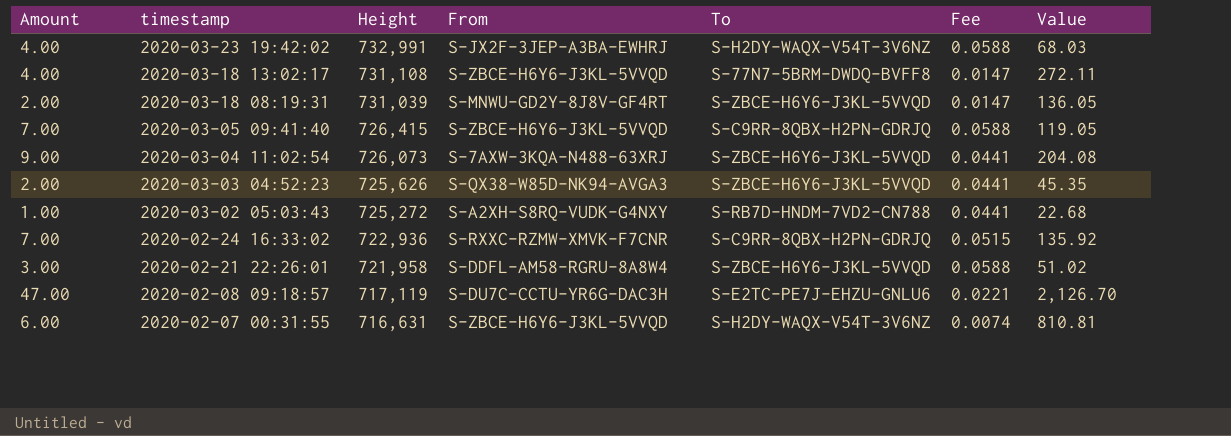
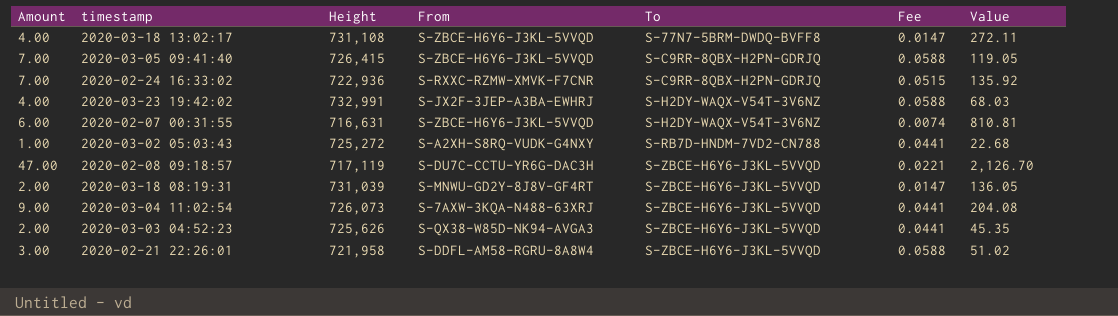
row order: timestamp descending -> To ascending
2020-02-08 09:18:57 | To: S-E2TC-PE7J-EHZU-GNLU6 -> S-ZBCE-H6Y6-J3KL-5VVQD

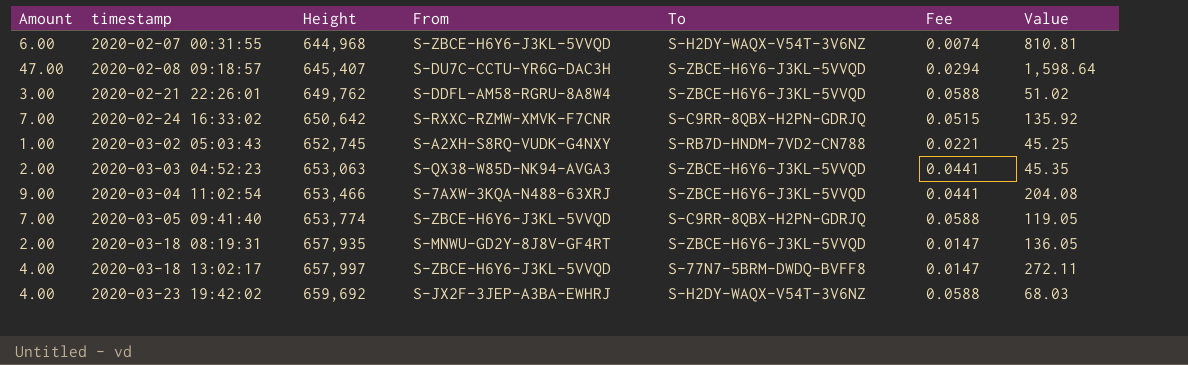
row order: To ascending -> timestamp ascending
2020-02-07 00:31:55 | Height: 716,631 -> 644,968
2020-02-08 09:18:57 | Height: 717,119 -> 645,407
2020-02-08 09:18:57 | Fee: 0.0221 -> 0.0294
2020-02-08 09:18:57 | Value: 2,126.70 -> 1,598.64
2020-02-21 22:26:01 | Height: 721,958 -> 649,762
2020-02-24 16:33:02 | Height: 722,936 -> 650,642
2020-03-02 05:03:43 | Height: 725,272 -> 652,745
2020-03-02 05:03:43 | Fee: 0.0441 -> 0.0221
2020-03-02 05:03:43 | Value: 22.68 -> 45.25
2020-03-03 04:52:23 | Height: 725,626 -> 653,063
2020-03-04 11:02:54 | Height: 726,073 -> 653,466
2020-03-05 09:41:40 | Height: 726,415 -> 653,774
2020-03-18 08:19:31 | Height: 731,039 -> 657,935
2020-03-18 13:02:17 | Height: 731,108 -> 657,997
2020-03-23 19:42:02 | Height: 732,991 -> 659,692

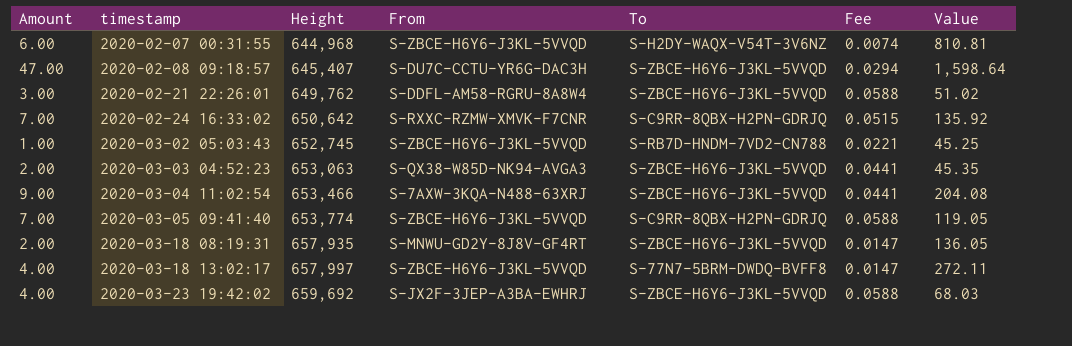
2020-03-02 05:03:43 | From: S-A2XH-S8RQ-VUDK-G4NXY -> S-ZBCE-H6Y6-J3KL-5VVQD
2020-03-23 19:42:02 | To: S-H2DY-WAQX-V54T-3V6NZ -> S-ZBCE-H6Y6-J3KL-5VVQD

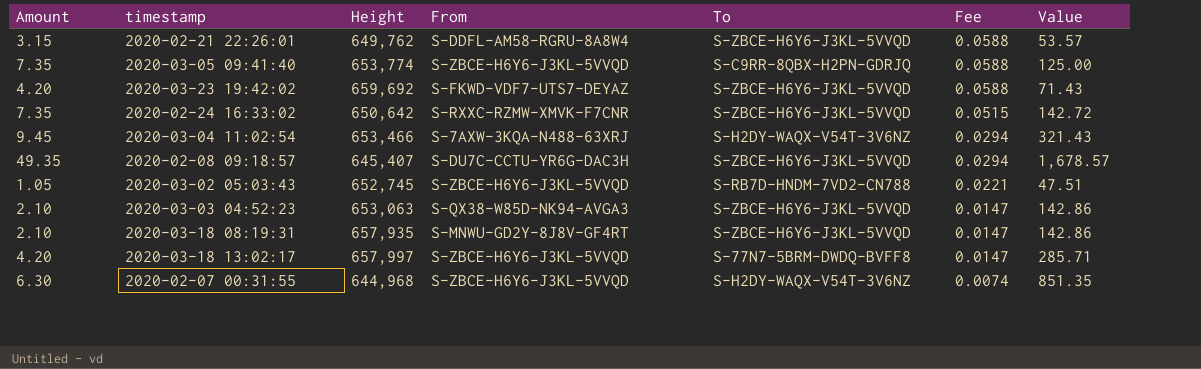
row order: timestamp ascending -> Fee descending
2020-02-21 22:26:01 | Amount: 3.00 -> 3.15
2020-02-21 22:26:01 | Value: 51.02 -> 53.57
2020-03-05 09:41:40 | Amount: 7.00 -> 7.35
2020-03-05 09:41:40 | Value: 119.05 -> 125.00
2020-03-23 19:42:02 | Amount: 4.00 -> 4.20
2020-03-23 19:42:02 | From: S-JX2F-3JEP-A3BA-EWHRJ -> S-FKWD-VDF7-UTS7-DEYAZ
2020-03-23 19:42:02 | Value: 68.03 -> 71.43
2020-02-24 16:33:02 | Amount: 7.00 -> 7.35
2020-02-24 16:33:02 | To: S-C9RR-8QBX-H2PN-GDRJQ -> S-ZBCE-H6Y6-J3KL-5VVQD
2020-02-24 16:33:02 | Value: 135.92 -> 142.72
2020-03-04 11:02:54 | Amount: 9.00 -> 9.45
2020-03-04 11:02:54 | To: S-ZBCE-H6Y6-J3KL-5VVQD -> S-H2DY-WAQX-V54T-3V6NZ
2020-03-04 11:02:54 | Fee: 0.0441 -> 0.0294
2020-03-04 11:02:54 | Value: 204.08 -> 321.43
2020-02-08 09:18:57 | Amount: 47.00 -> 49.35
2020-02-08 09:18:57 | Value: 1,598.64 -> 1,678.57
2020-03-02 05:03:43 | Amount: 1.00 -> 1.05
2020-03-02 05:03:43 | Value: 45.25 -> 47.51
2020-03-03 04:52:23 | Amount: 2.00 -> 2.10
2020-03-03 04:52:23 | Fee: 0.0441 -> 0.0147
2020-03-03 04:52:23 | Value: 45.35 -> 142.86
2020-03-18 08:19:31 | Amount: 2.00 -> 2.10
2020-03-18 08:19:31 | Value: 136.05 -> 142.86
2020-03-18 13:02:17 | Amount: 4.00 -> 4.20
2020-03-18 13:02:17 | Value: 272.11 -> 285.71
2020-02-07 00:31:55 | Amount: 6.00 -> 6.30
2020-02-07 00:31:55 | Value: 810.81 -> 851.35

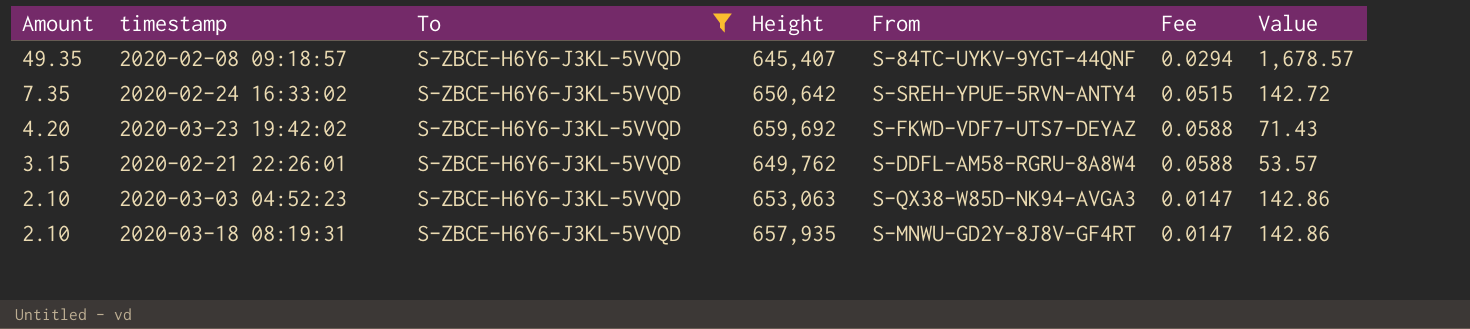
filter: none -> To = S-ZBCE-H6Y6-J3KL-5VVQD
row order: Fee descending -> Amount descending
column To | position: 5 -> 3
2020-02-08 09:18:57 | From: S-DU7C-CCTU-YR6G-DAC3H -> S-84TC-UYKV-9YGT-44QNF
2020-02-24 16:33:02 | From: S-RXXC-RZMW-XMVK-F7CNR -> S-SREH-YPUE-5RVN-ANTY4

